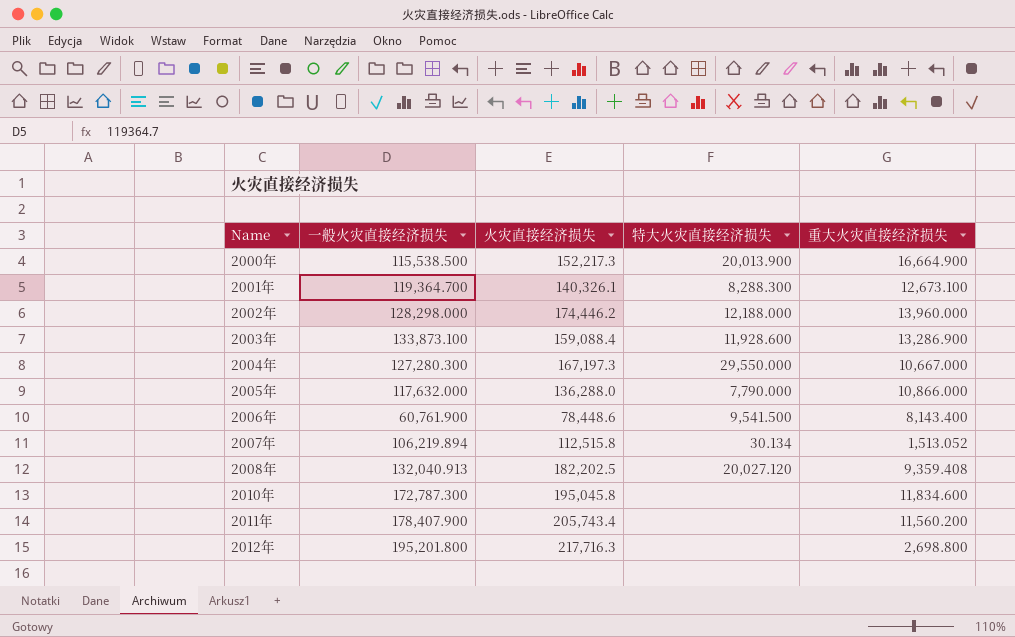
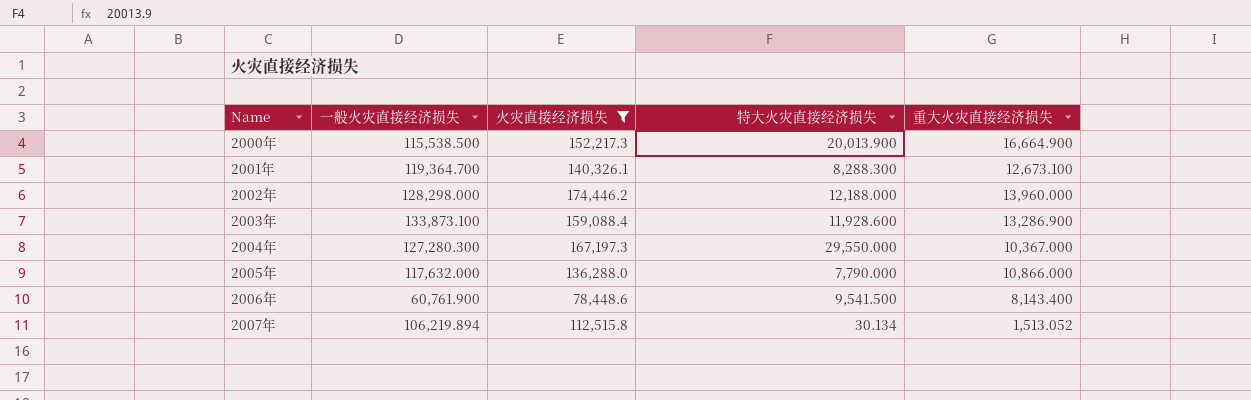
filter: none -> 火灾直接经济损失 <= 174,446.2
2004年 | 重大火灾直接经济损失: 10,667.000 -> 10,367.000

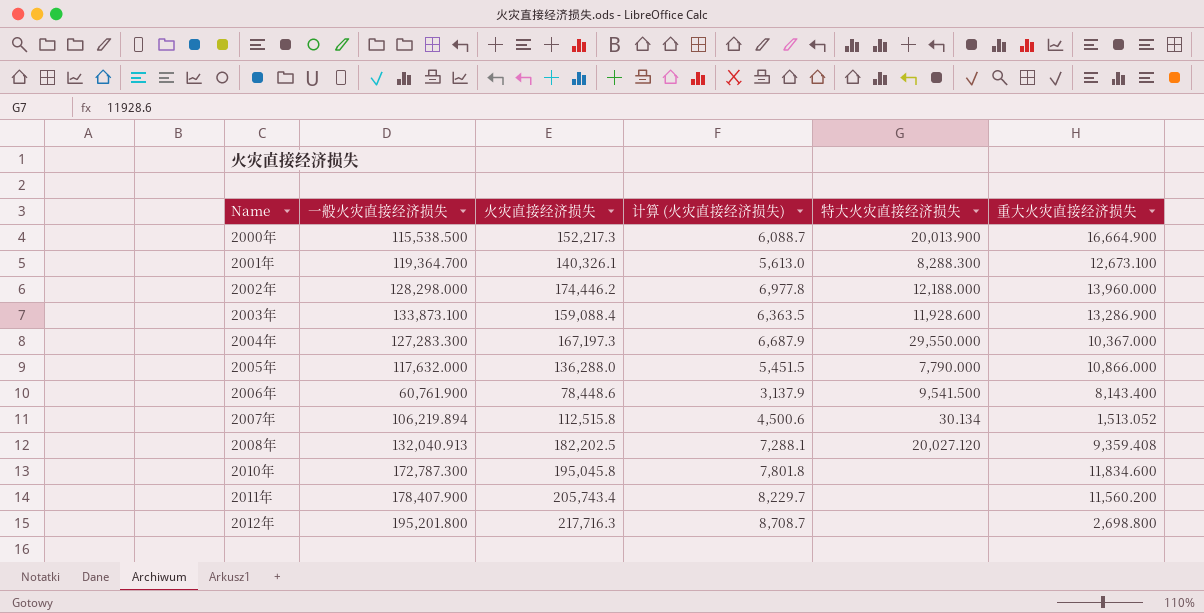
filter: 火灾直接经济损失 <= 174,446.2 -> none
column 计算 (火灾直接经济损失) | formula: none -> [火灾直接经济损失] * 0.04
2004年 | 一般火灾直接经济损失: 127,280.300 -> 127,283.300

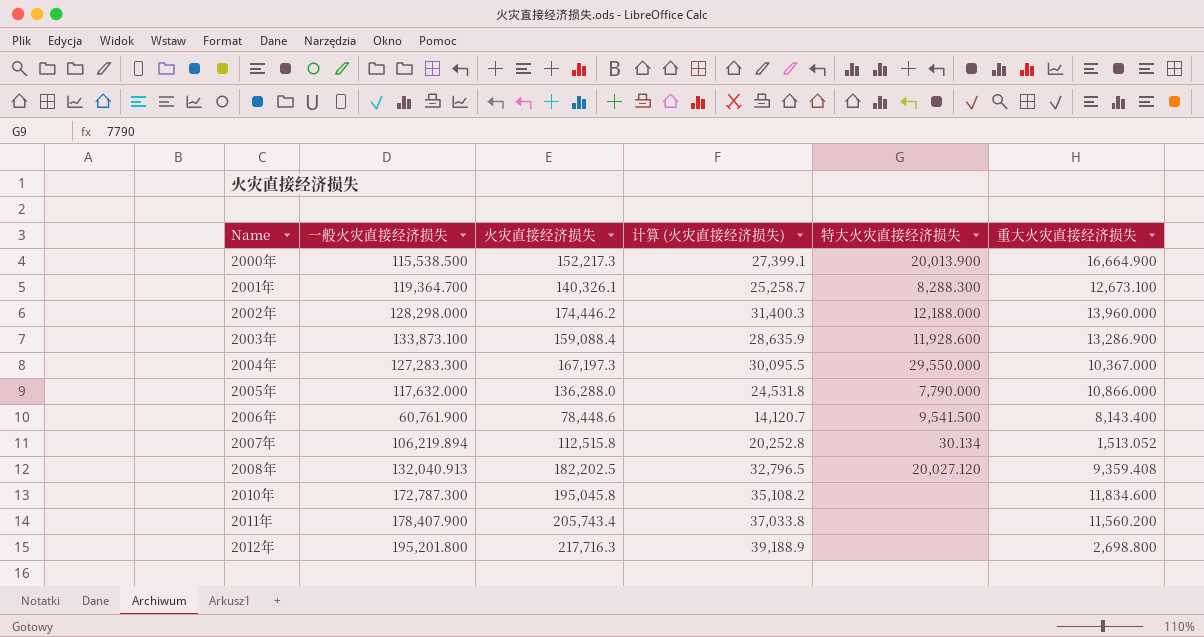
column 计算 (火灾直接经济损失) | formula: [火灾直接经济损失] * 0.04 -> [火灾直接经济损失] * 0.18

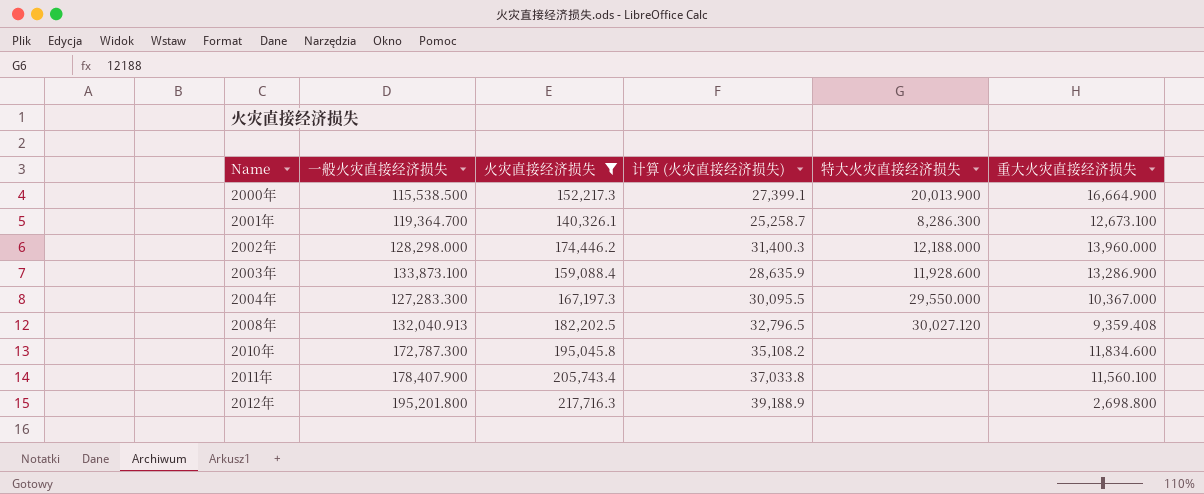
filter: none -> 火灾直接经济损失 >= 140,326.1
2001年 | 特大火灾直接经济损失: 8,288.300 -> 8,286.300
2008年 | 特大火灾直接经济损失: 20,027.120 -> 30,027.120
2011年 | 重大火灾直接经济损失: 11,560.200 -> 11,560.100

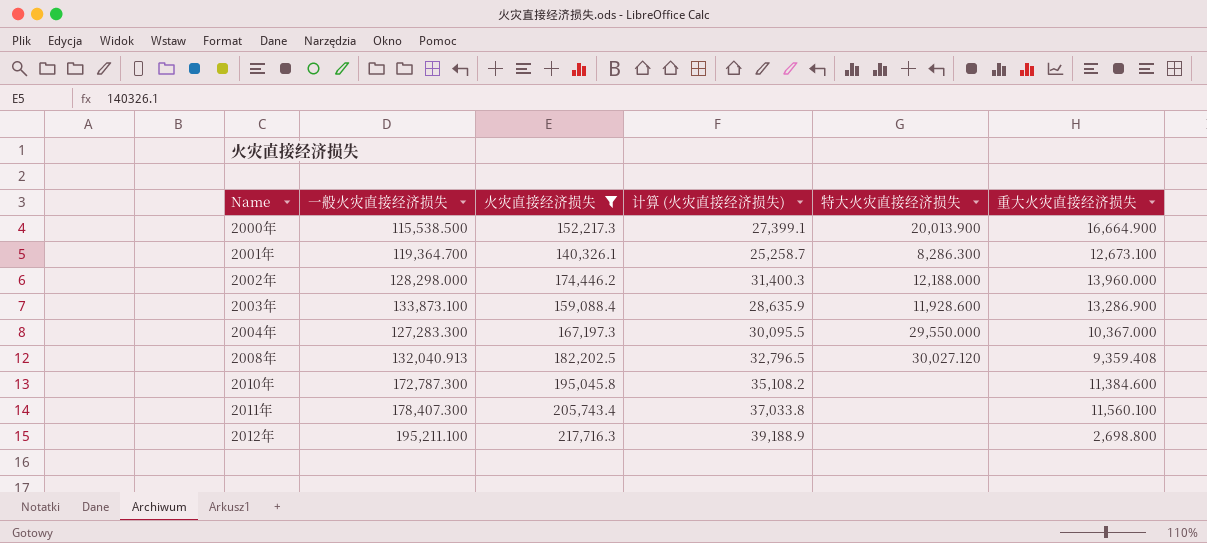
2010年 | 重大火灾直接经济损失: 11,834.600 -> 11,384.600
2011年 | 一般火灾直接经济损失: 178,407.900 -> 178,407.300
2012年 | 一般火灾直接经济损失: 195,201.800 -> 195,211.100

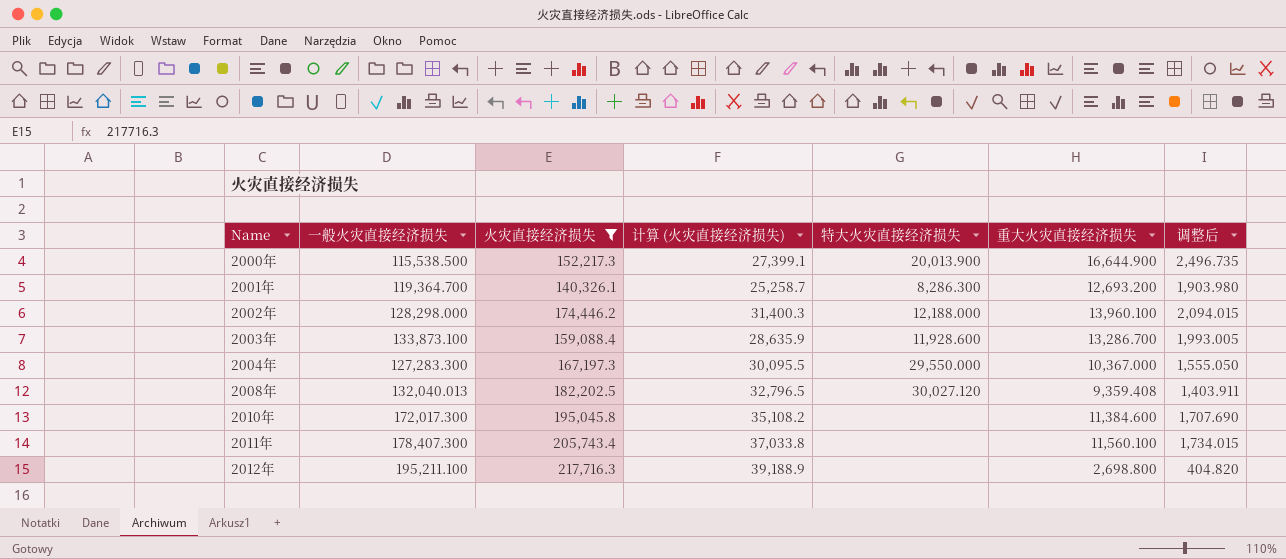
column 调整后 | formula: none -> [重大火灾直接经济损失] * 0.15
2000年 | 重大火灾直接经济损失: 16,664.900 -> 16,644.900
2001年 | 重大火灾直接经济损失: 12,673.100 -> 12,693.200
2002年 | 重大火灾直接经济损失: 13,960.000 -> 13,960.100
2003年 | 重大火灾直接经济损失: 13,286.900 -> 13,286.700
2008年 | 一般火灾直接经济损失: 132,040.913 -> 132,040.013
2010年 | 一般火灾直接经济损失: 172,787.300 -> 172,017.300

